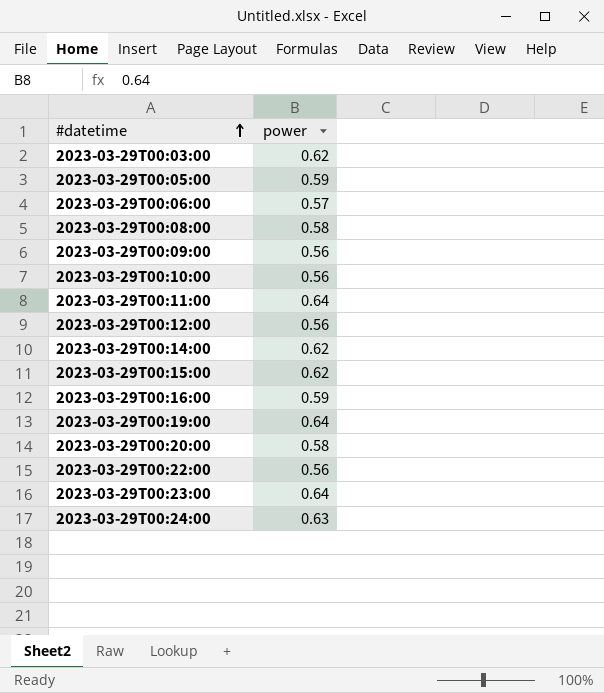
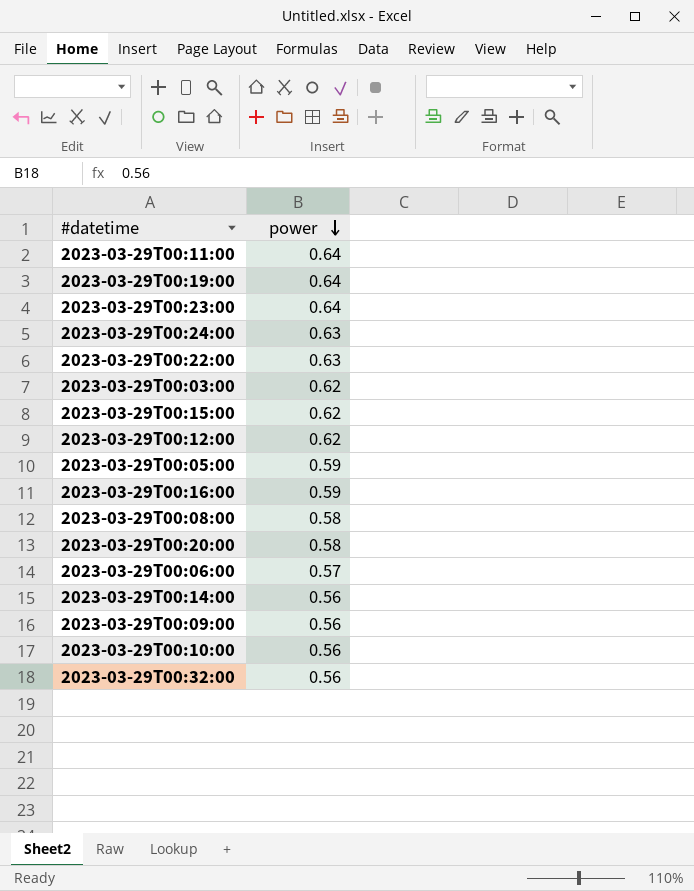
row order: #datetime ascending -> power descending
2023-03-29T00:22:00 | power: 0.56 -> 0.63
2023-03-29T00:12:00 | power: 0.56 -> 0.62
2023-03-29T00:14:00 | power: 0.62 -> 0.56
row 2023-03-29T00:32:00: none -> 0.56

